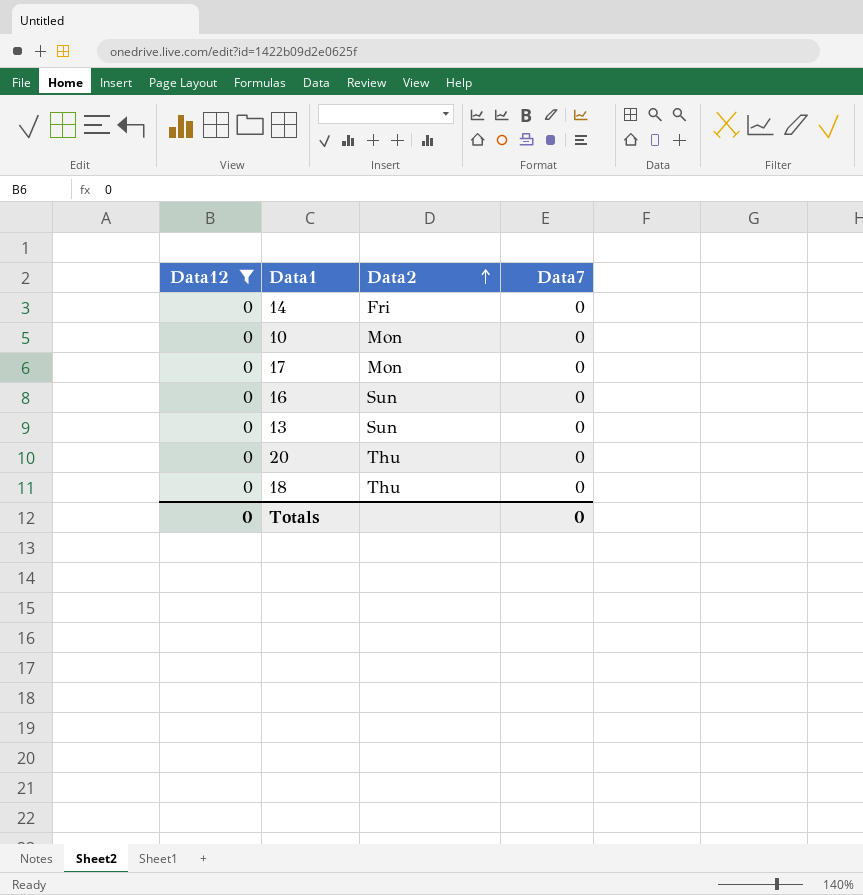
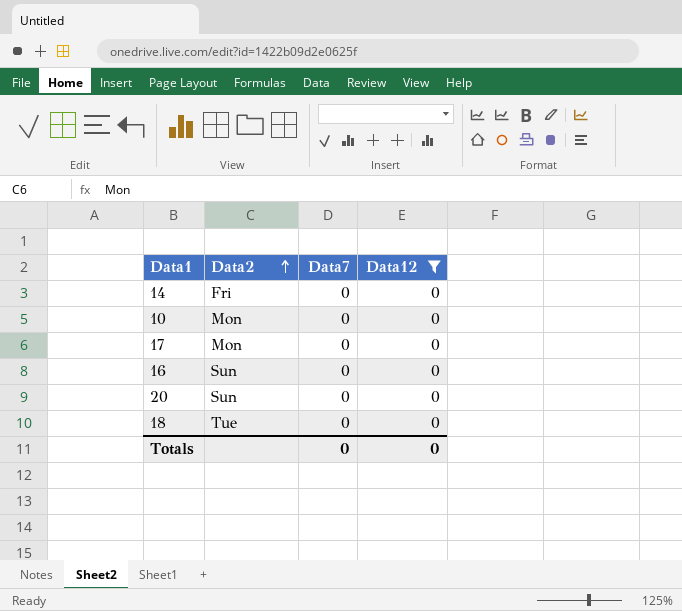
column Data12 | position: 1 -> 4
row 13: 0 | Sun | 0 -> none
20 | Data2: Thu -> Sun
18 | Data2: Thu -> Tue

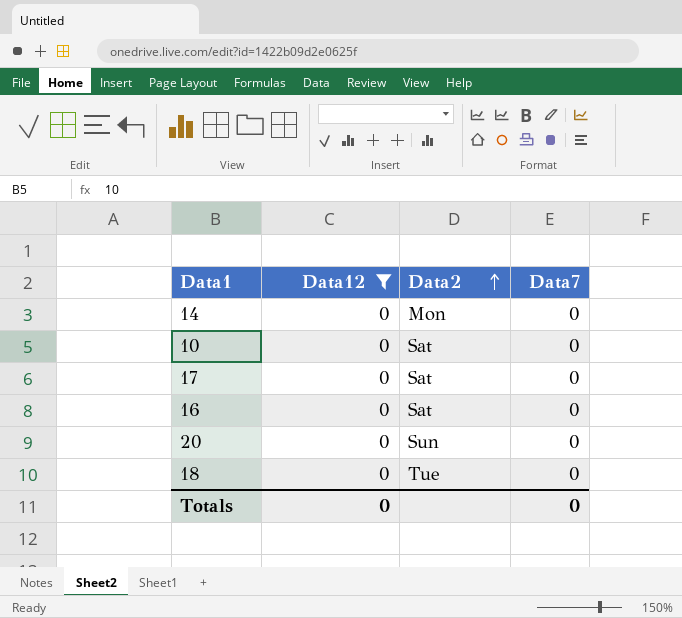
column Data12 | position: 4 -> 2
14 | Data2: Fri -> Mon
10 | Data2: Mon -> Sat
17 | Data2: Mon -> Sat
16 | Data2: Sun -> Sat

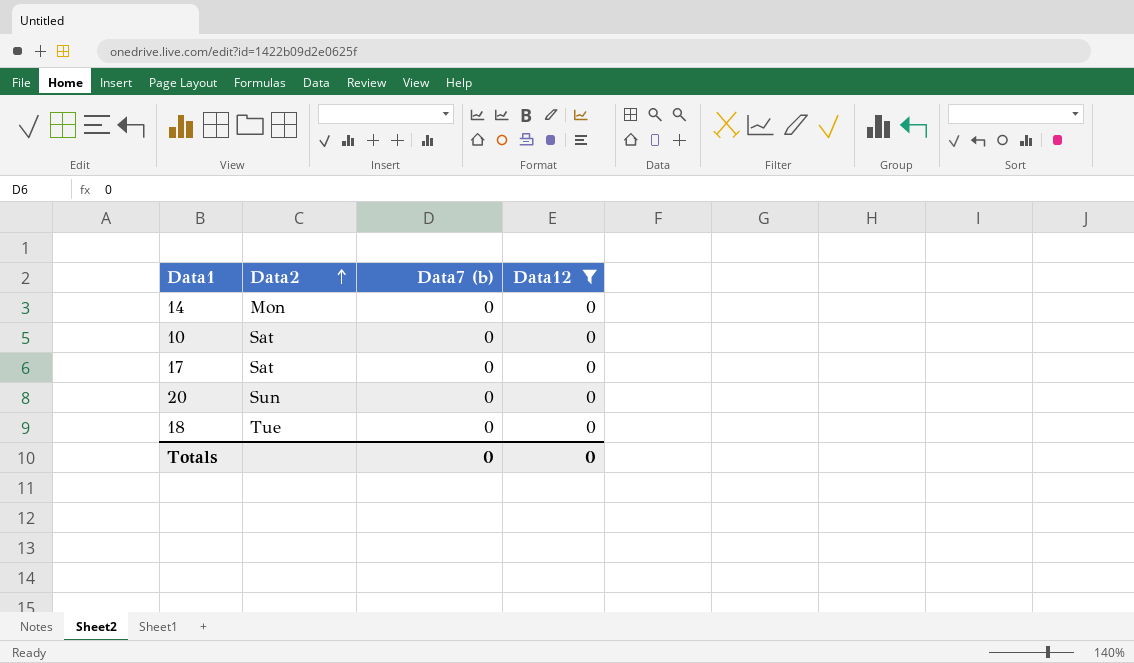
column name: Data7 -> Data7 (b)
column Data12 | position: 2 -> 4
row 16: 0 | Sat | 0 -> none

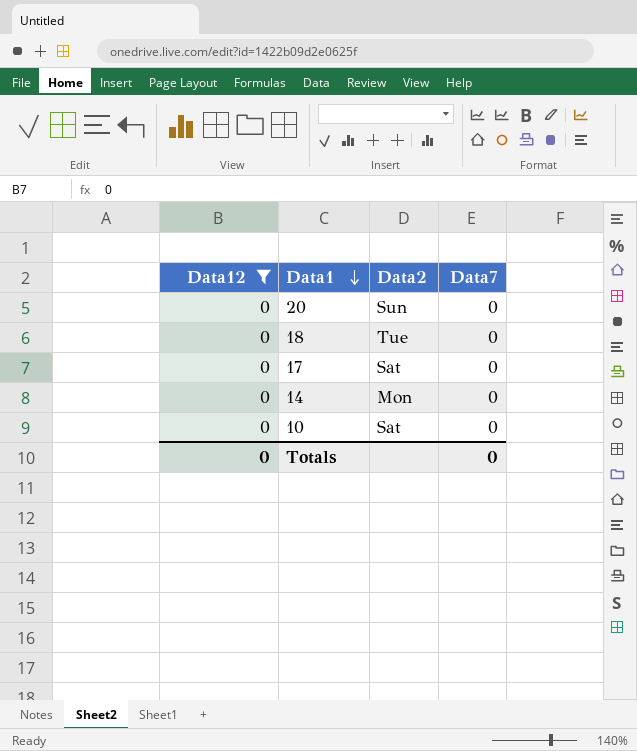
row order: Data2 ascending -> Data1 descending
column Data12 | position: 4 -> 1
column name: Data7 (b) -> Data7

